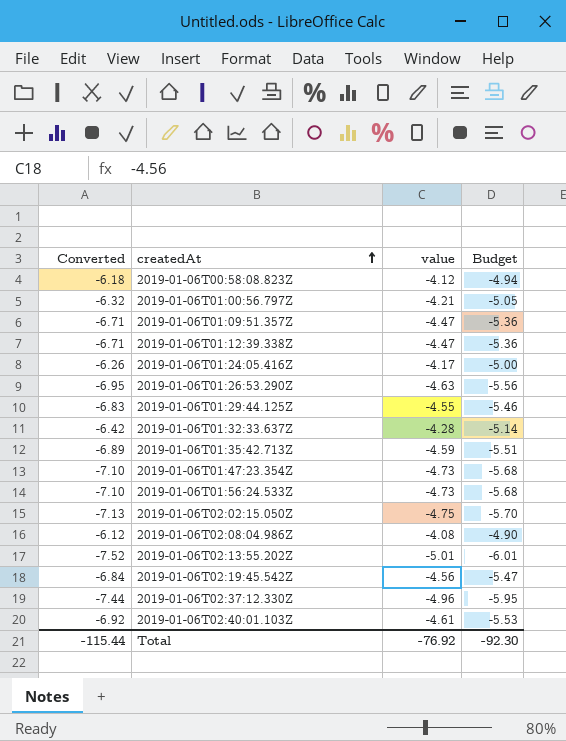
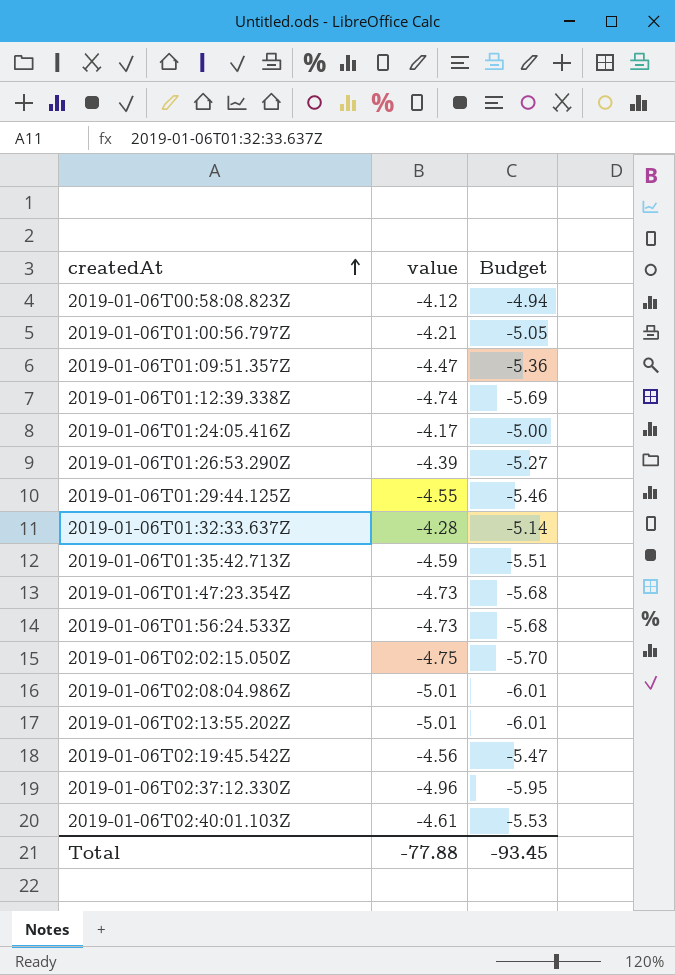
column Converted | formula: [value] * 1.5 -> none
2019-01-06T01:12:39.338Z | value: -4.47 -> -4.74
2019-01-06T01:12:39.338Z | Budget: -5.36 -> -5.69
2019-01-06T01:26:53.290Z | value: -4.63 -> -4.39
2019-01-06T01:26:53.290Z | Budget: -5.56 -> -5.27
2019-01-06T02:08:04.986Z | value: -4.08 -> -5.01
2019-01-06T02:08:04.986Z | Budget: -4.90 -> -6.01
Total | value: -76.92 -> -77.88
Total | Budget: -92.30 -> -93.45

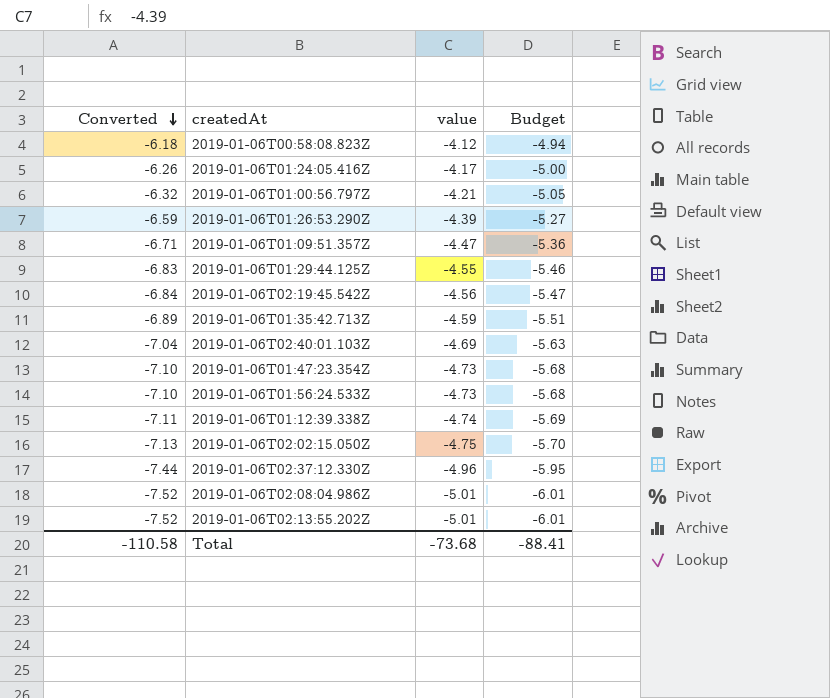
row order: createdAt ascending -> Converted descending
column Converted | formula: none -> [value] * 1.5
row 2019-01-06T01:32:33.637Z: -4.28 | -5.14 -> none
2019-01-06T02:40:01.103Z | value: -4.61 -> -4.69
2019-01-06T02:40:01.103Z | Budget: -5.53 -> -5.63
Total | value: -77.88 -> -73.68
Total | Budget: -93.45 -> -88.41

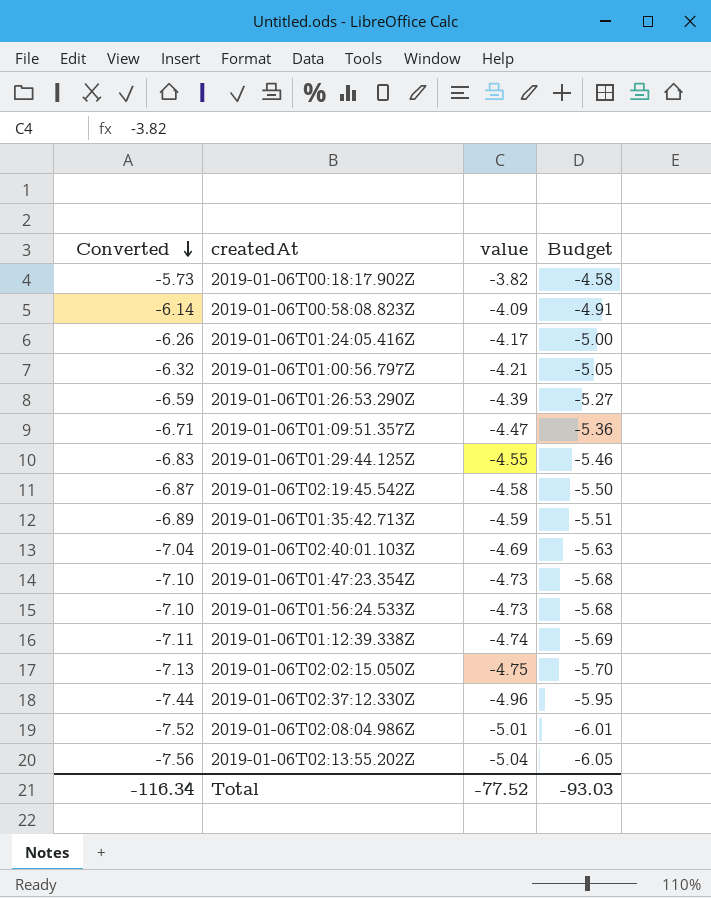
row 2019-01-06T00:18:17.902Z: none -> -5.73 | -3.82 | -4.58
2019-01-06T00:58:08.823Z | Converted: -6.18 -> -6.14
2019-01-06T00:58:08.823Z | value: -4.12 -> -4.09
2019-01-06T00:58:08.823Z | Budget: -4.94 -> -4.91
2019-01-06T02:19:45.542Z | Converted: -6.84 -> -6.87
2019-01-06T02:19:45.542Z | value: -4.56 -> -4.58
2019-01-06T02:19:45.542Z | Budget: -5.47 -> -5.50
2019-01-06T02:13:55.202Z | Converted: -7.52 -> -7.56
2019-01-06T02:13:55.202Z | value: -5.01 -> -5.04
2019-01-06T02:13:55.202Z | Budget: -6.01 -> -6.05
Total | Converted: -110.58 -> -116.34
Total | value: -73.68 -> -77.52
Total | Budget: -88.41 -> -93.03

